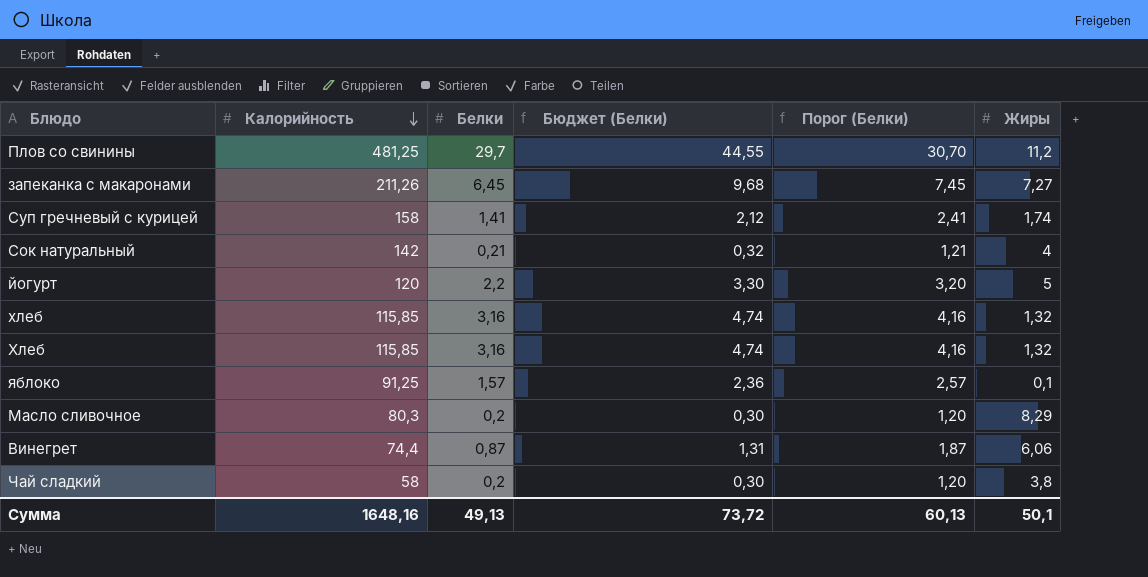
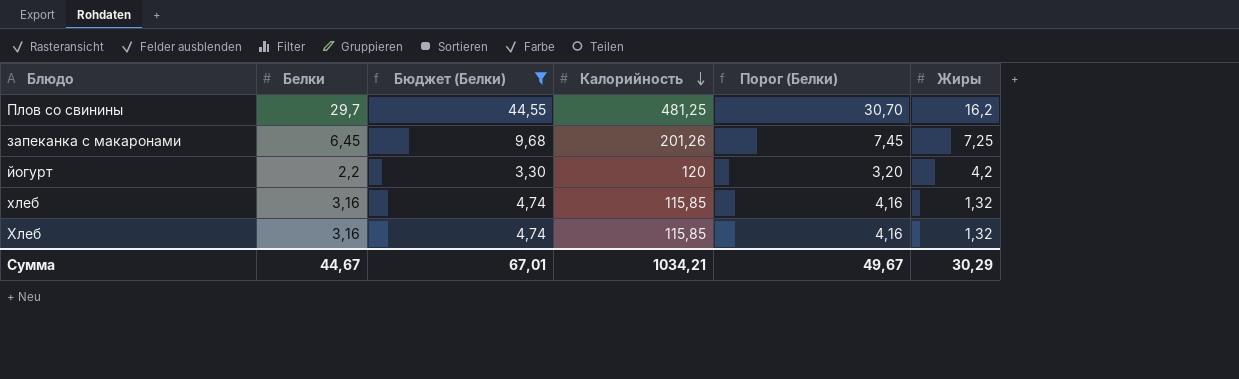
filter: none -> Бюджет (Белки) >= 3,30
column Калорийность | position: 2 -> 4
Плов со свинины | Жиры: 11,2 -> 16,2
запеканка с макаронами | Калорийность: 211,26 -> 201,26
запеканка с макаронами | Жиры: 7,27 -> 7,25
йогурт | Жиры: 5 -> 4,2
Сумма | Белки: 49,13 -> 44,67
Сумма | Бюджет (Белки): 73,72 -> 67,01
Сумма | Калорийность: 1648,16 -> 1034,21
Сумма | Порог (Белки): 60,13 -> 49,67
Сумма | Жиры: 50,1 -> 30,29

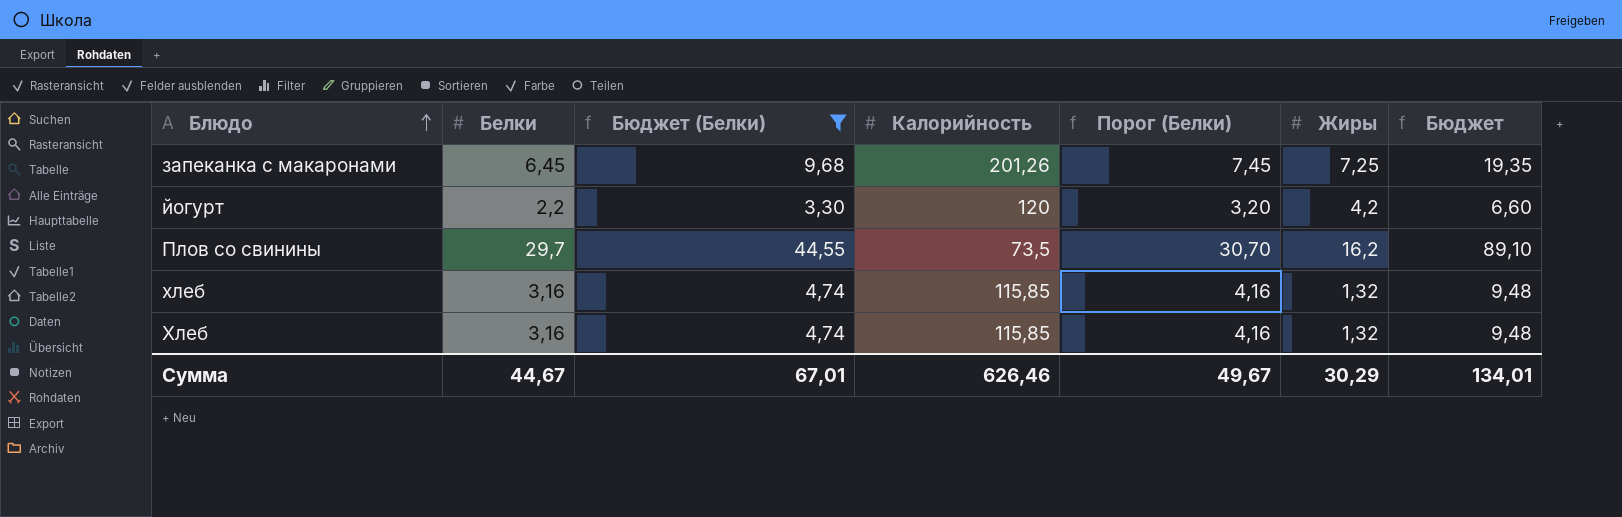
row order: Калорийность descending -> Блюдо ascending
column Бюджет | formula: none -> [Белки] * 3
Плов со свинины | Калорийность: 481,25 -> 73,5
Сумма | Калорийность: 1034,21 -> 626,46

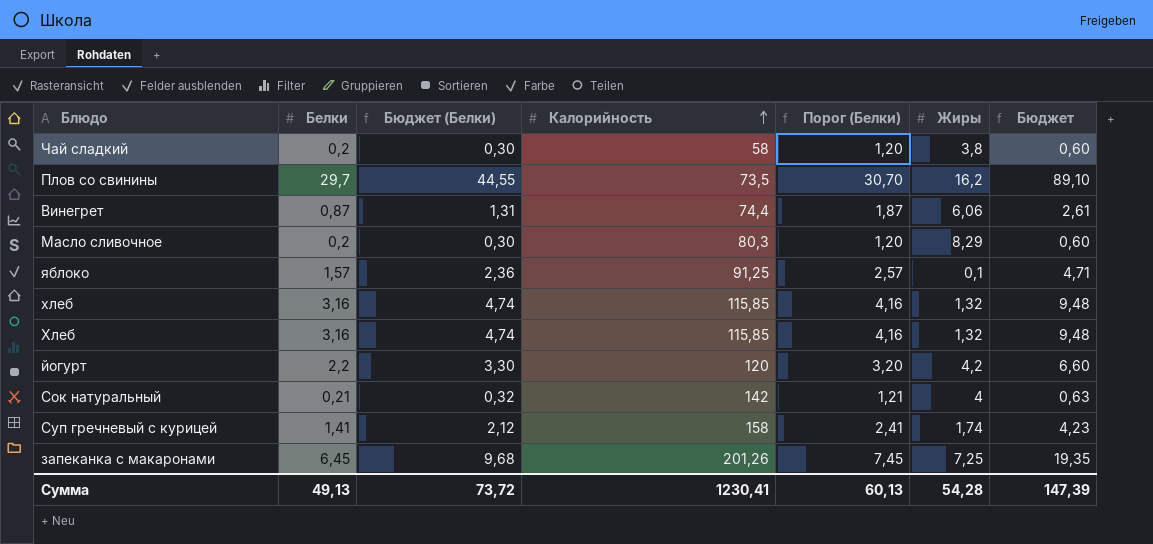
filter: Бюджет (Белки) >= 3,30 -> none
row order: Блюдо ascending -> Калорийность ascending
Сумма | Белки: 44,67 -> 49,13
Сумма | Бюджет (Белки): 67,01 -> 73,72
Сумма | Калорийность: 626,46 -> 1230,41
Сумма | Порог (Белки): 49,67 -> 60,13
Сумма | Жиры: 30,29 -> 54,28
Сумма | Бюджет: 134,01 -> 147,39

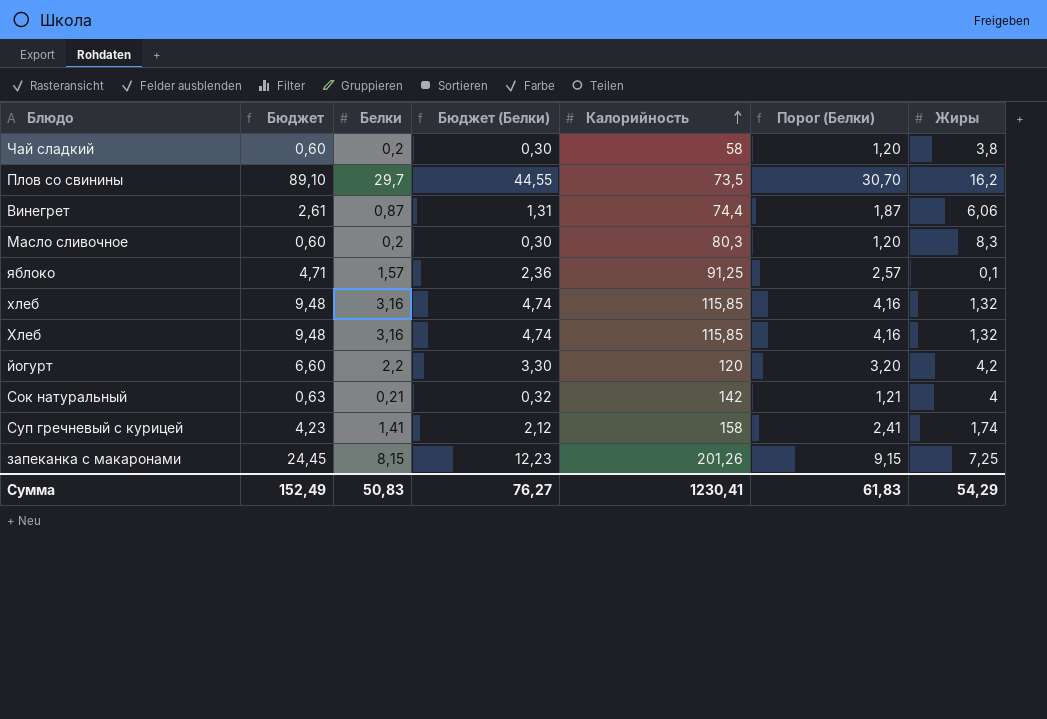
column Бюджет | position: 7 -> 2
Масло сливочное | Жиры: 8,29 -> 8,3
запеканка с макаронами | Бюджет: 19,35 -> 24,45
запеканка с макаронами | Белки: 6,45 -> 8,15
запеканка с макаронами | Бюджет (Белки): 9,68 -> 12,23
запеканка с макаронами | Порог (Белки): 7,45 -> 9,15
Сумма | Бюджет: 147,39 -> 152,49
Сумма | Белки: 49,13 -> 50,83
Сумма | Бюджет (Белки): 73,72 -> 76,27
Сумма | Порог (Белки): 60,13 -> 61,83
Сумма | Жиры: 54,28 -> 54,29

